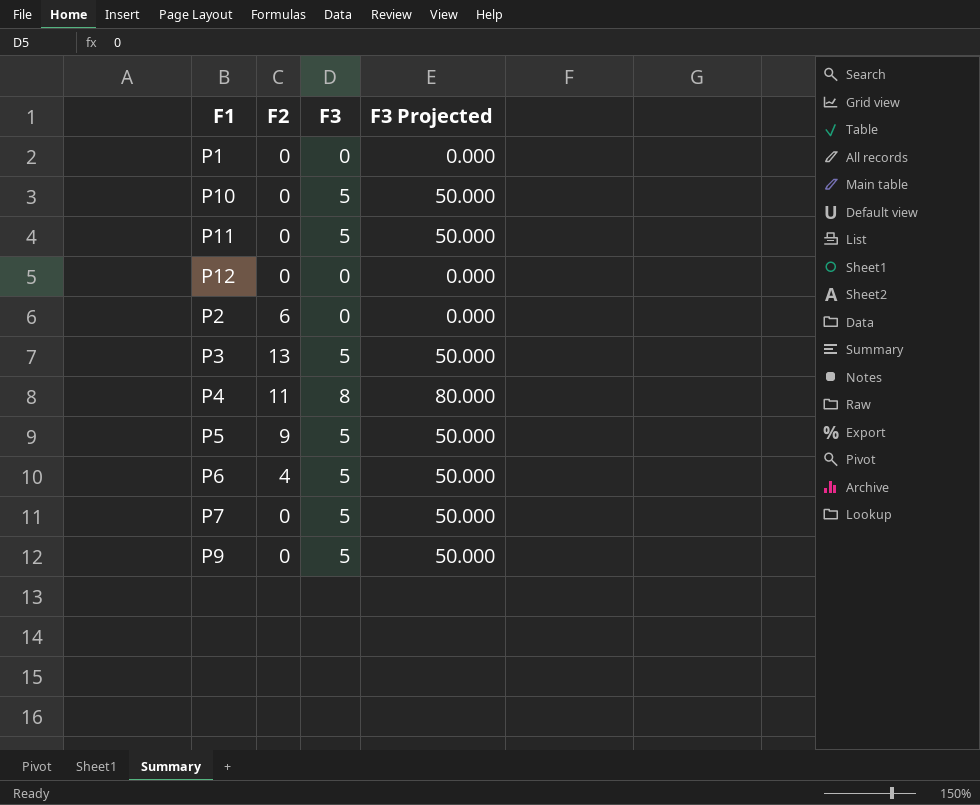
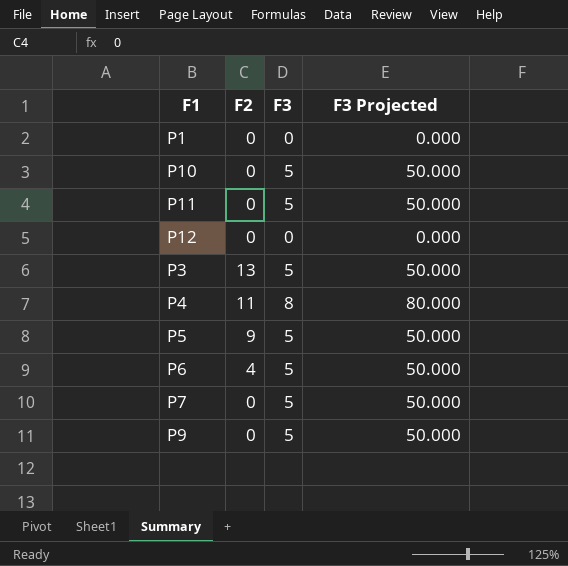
row P2: 6 | 0 | 0.000 -> none

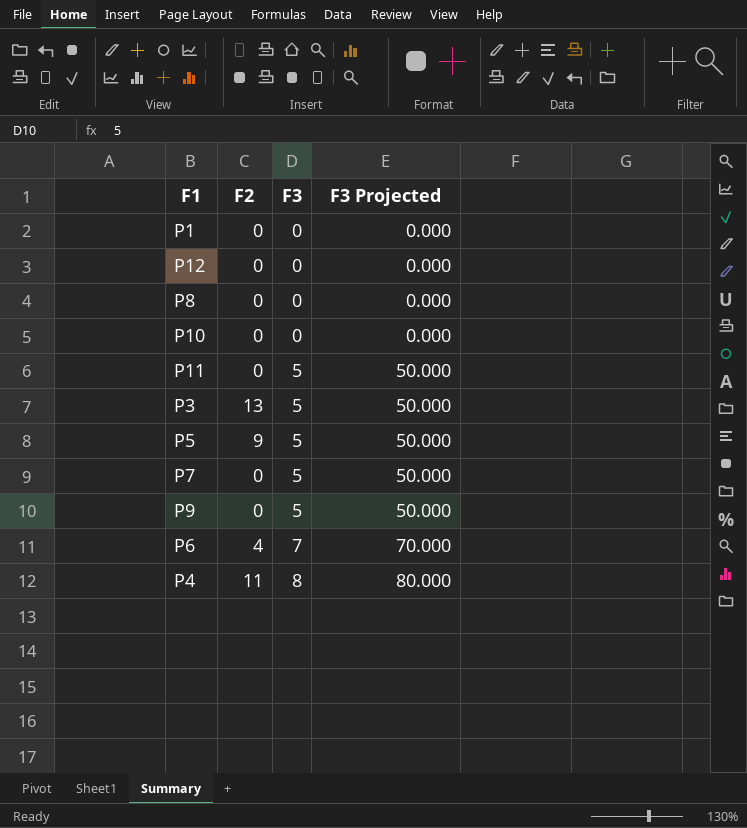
row order: none -> F3 ascending
row P8: none -> 0 | 0 | 0.000
P10 | F3: 5 -> 0
P10 | F3 Projected: 50.000 -> 0.000
P6 | F3: 5 -> 7
P6 | F3 Projected: 50.000 -> 70.000

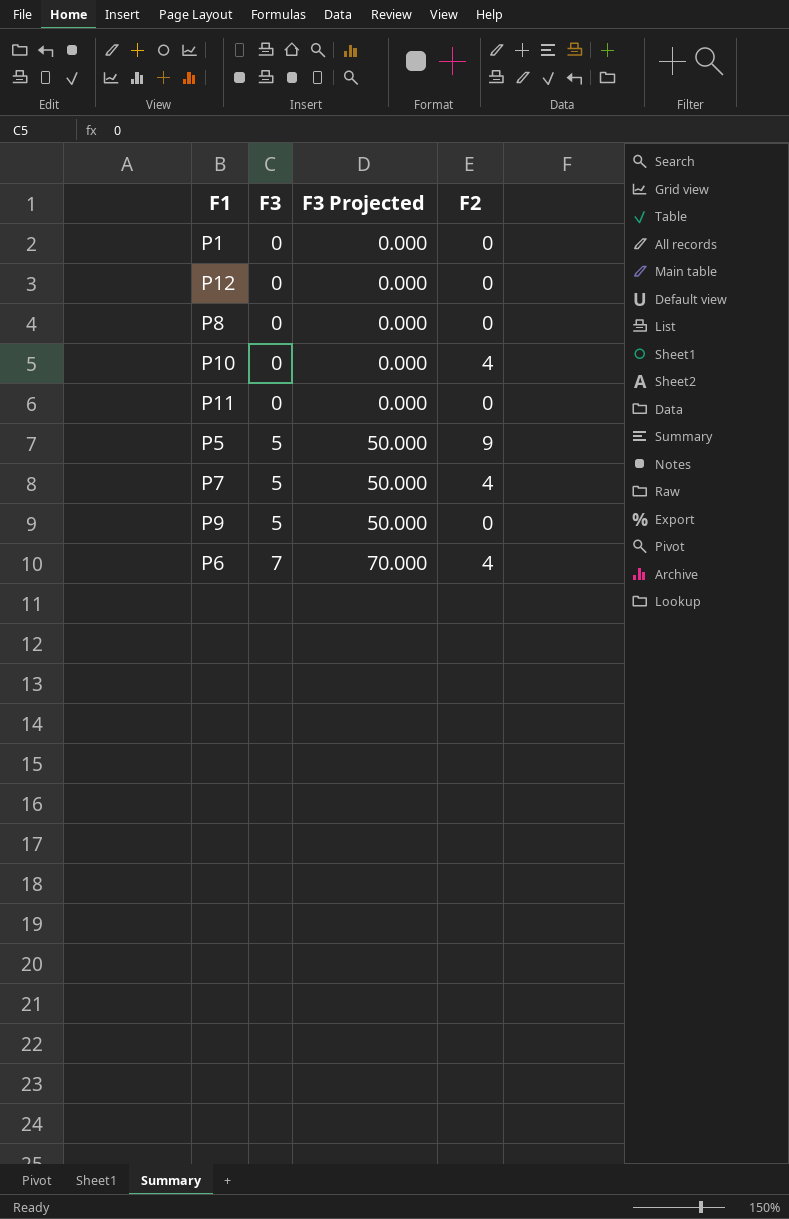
column F2 | position: 2 -> 4
row P3: 13 | 5 | 50.000 -> none
row P4: 11 | 8 | 80.000 -> none
P10 | F2: 0 -> 4
P11 | F3: 5 -> 0
P11 | F3 Projected: 50.000 -> 0.000
P7 | F2: 0 -> 4

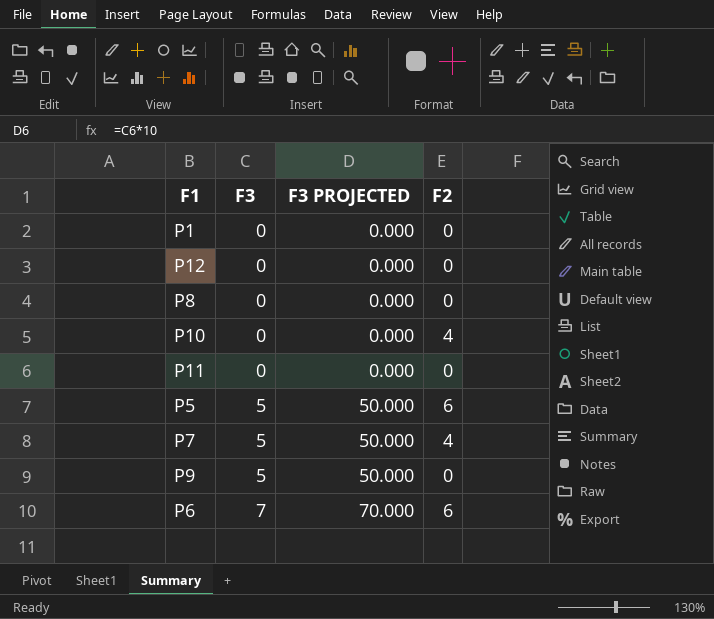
column name: F3 Projected -> F3 PROJECTED
P5 | F2: 9 -> 6
P6 | F2: 4 -> 6

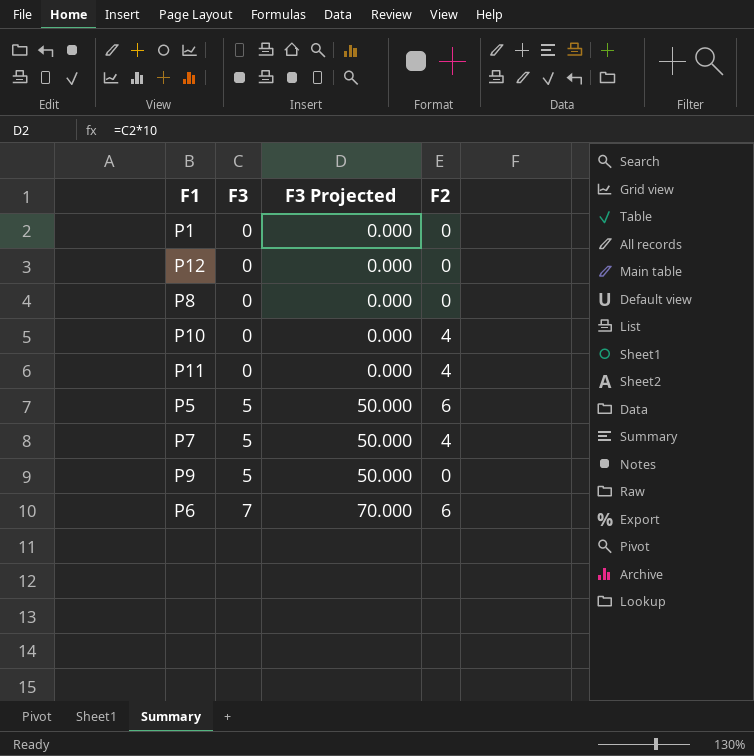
column name: F3 PROJECTED -> F3 Projected
P11 | F2: 0 -> 4

